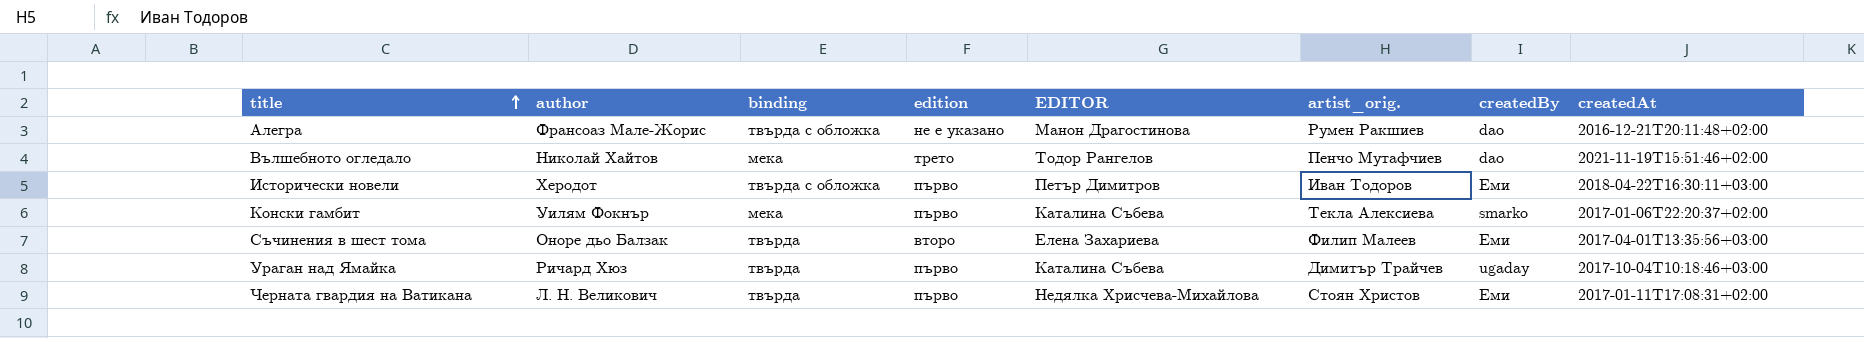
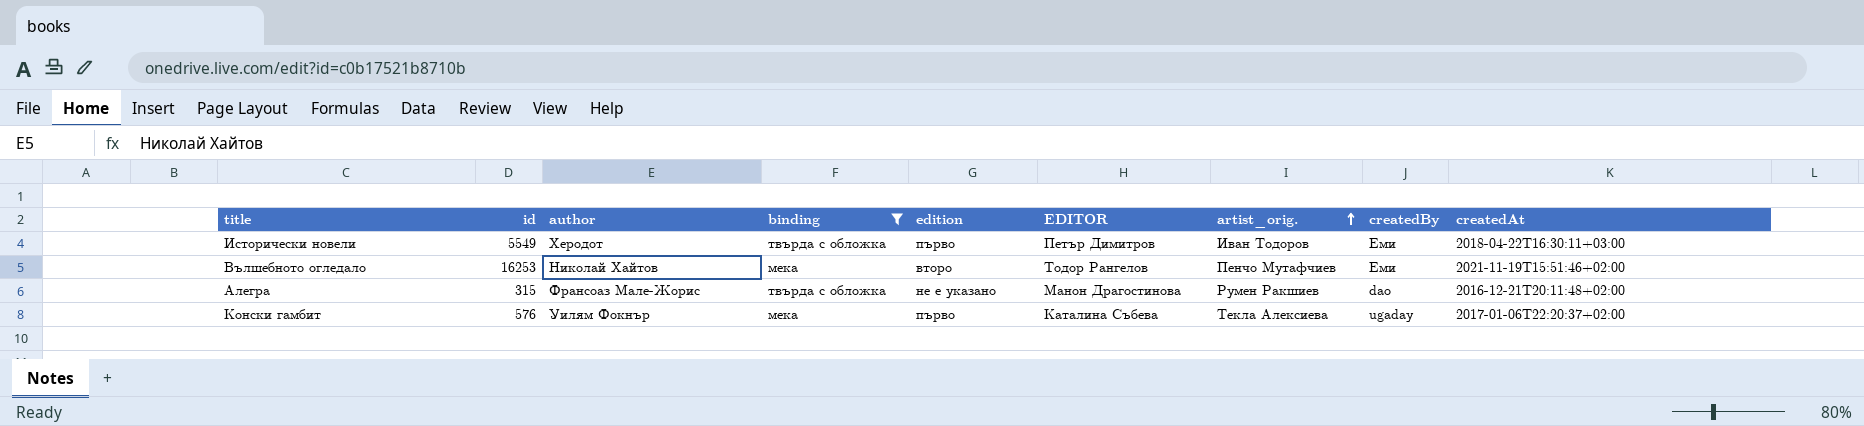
filter: none -> binding != твърда
row order: title ascending -> artist_orig. ascending
column id | position: none -> 2
Вълшебното огледало | edition: трето -> второ
Вълшебното огледало | createdBy: dao -> Еми
Конски гамбит | createdBy: smarko -> ugaday

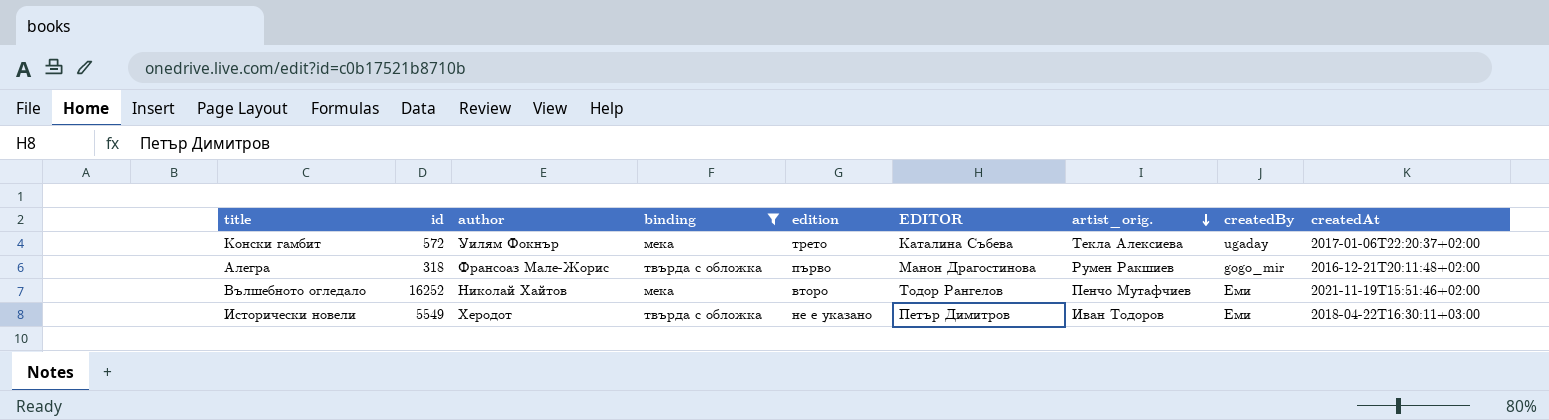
row order: artist_orig. ascending -> artist_orig. descending
Конски гамбит | id: 576 -> 572
Конски гамбит | edition: първо -> трето
Алегра | id: 315 -> 318
Алегра | edition: не е указано -> първо
Алегра | createdBy: dao -> gogo_mir
Вълшебното огледало | id: 16253 -> 16252
Исторически новели | edition: първо -> не е указано

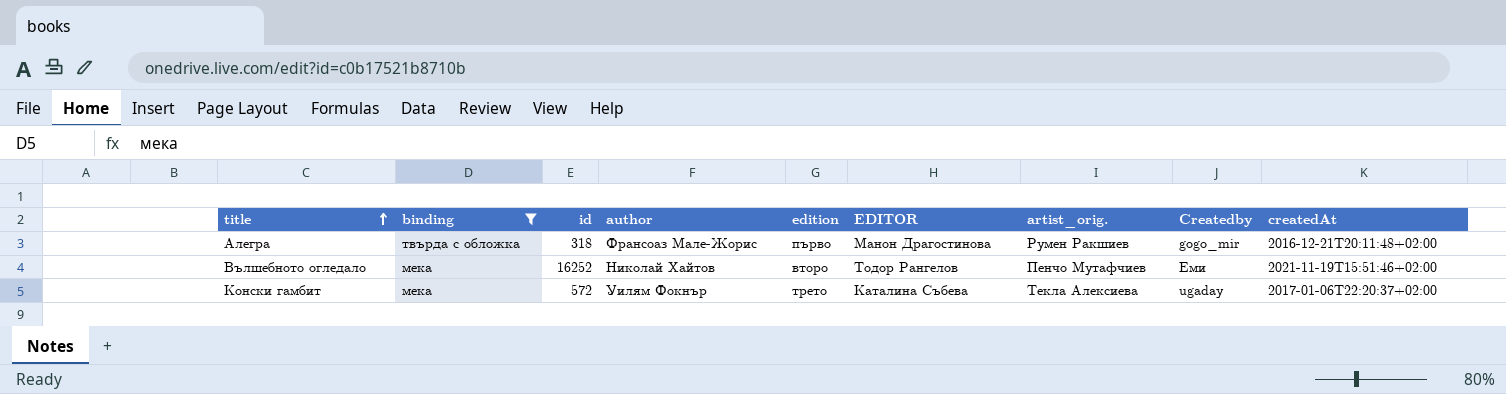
row order: artist_orig. descending -> title ascending
column binding | position: 4 -> 2
column name: createdBy -> Createdby
row Исторически новели: 5549 | Херодот | твърда с обложка | не е указано | Петър Димитров | Иван Тодоров | Еми | 2018-04-22T16:30:11+03:00 -> none

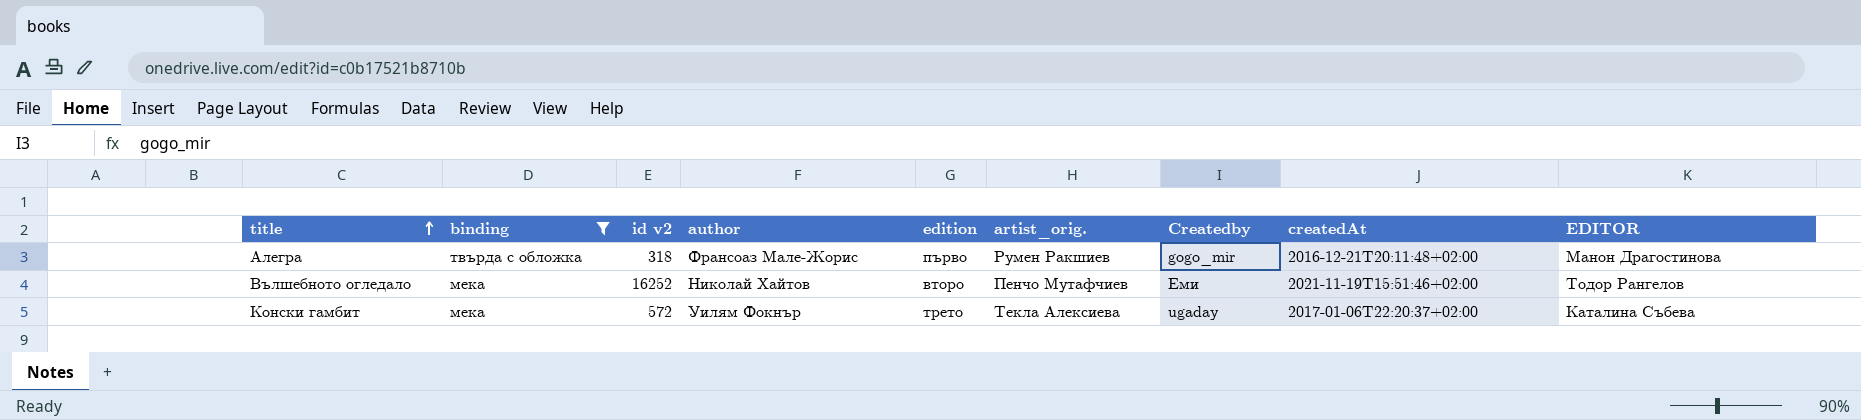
column name: id -> id v2
column EDITOR | position: 6 -> 9

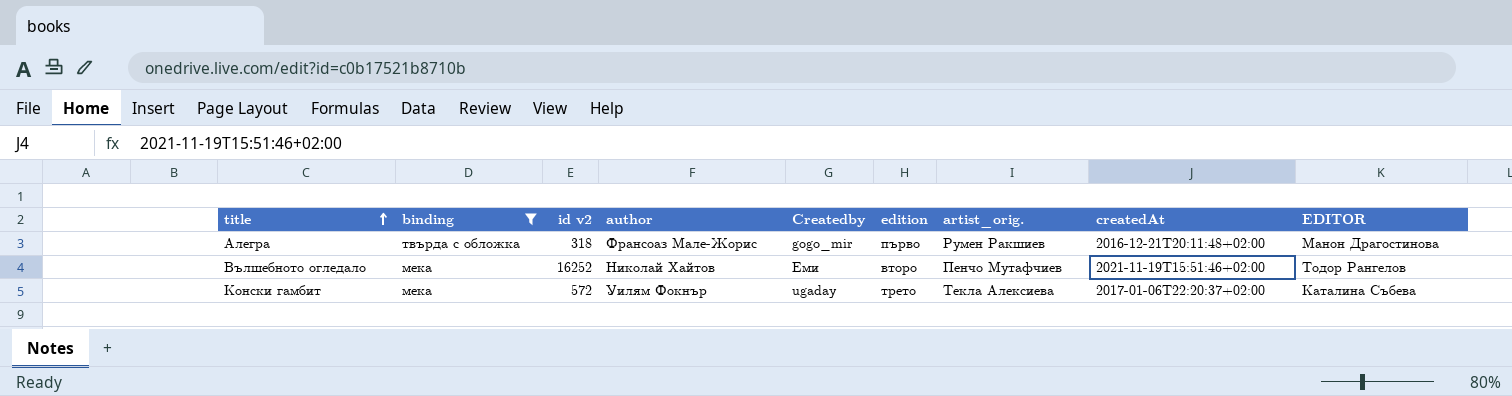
column Createdby | position: 7 -> 5

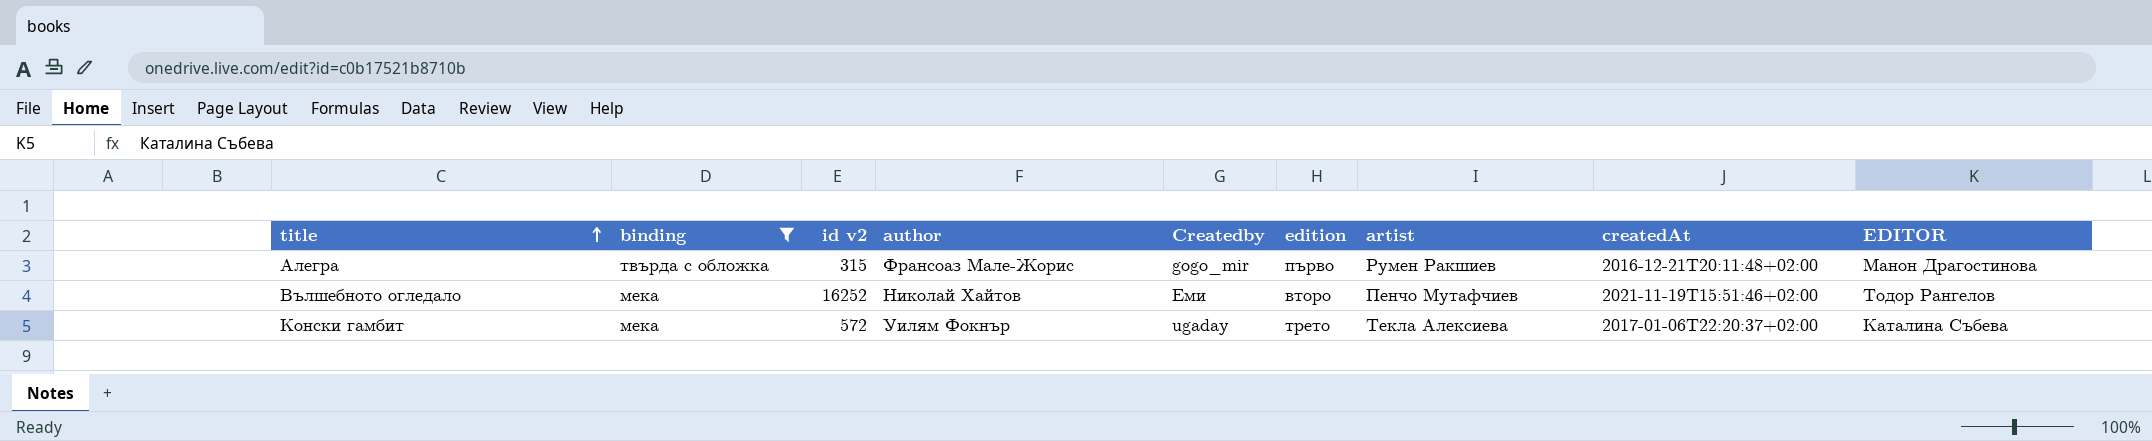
column name: artist_orig. -> artist
Алегра | id v2: 318 -> 315

